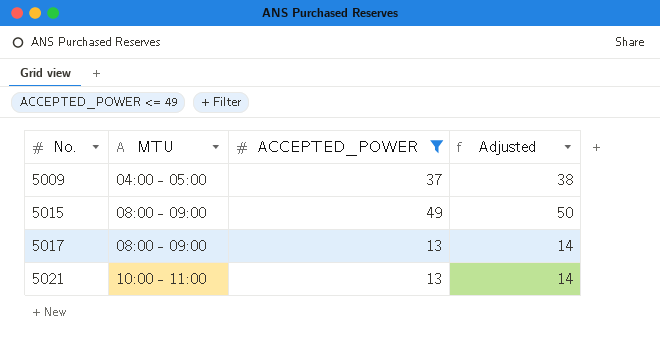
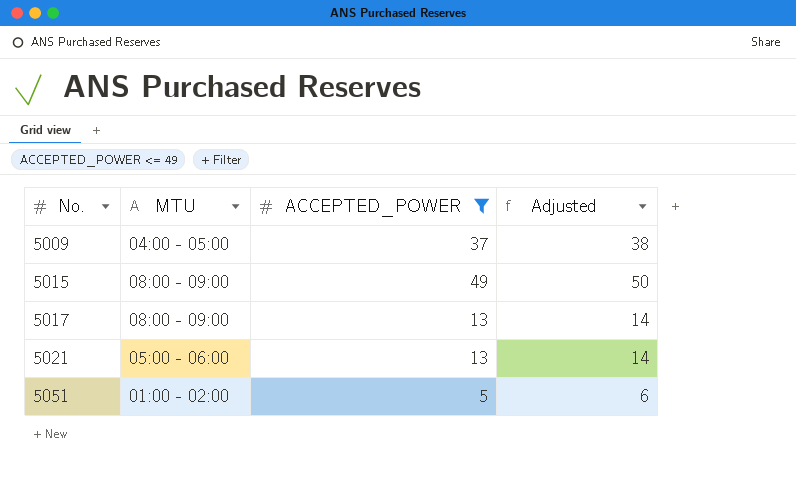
5021 | MTU: 10:00 - 11:00 -> 05:00 - 06:00
row 5051: none -> 01:00 - 02:00 | 5 | 6

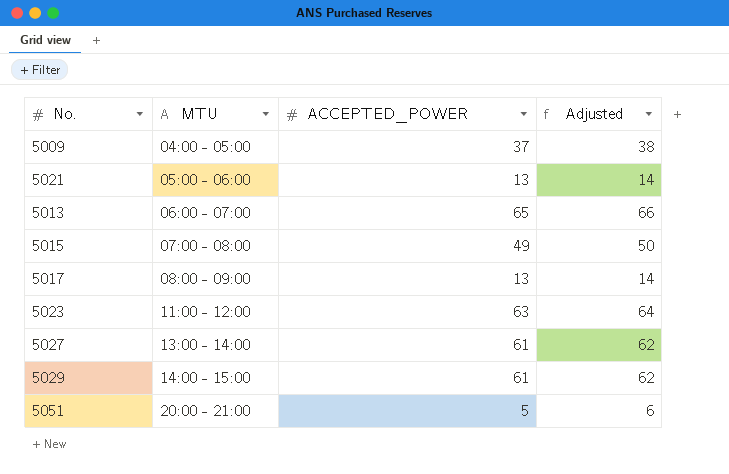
filter: ACCEPTED_POWER <= 49 -> none
row order: No. ascending -> MTU ascending
5015 | MTU: 08:00 - 09:00 -> 07:00 - 08:00
5051 | MTU: 01:00 - 02:00 -> 20:00 - 21:00

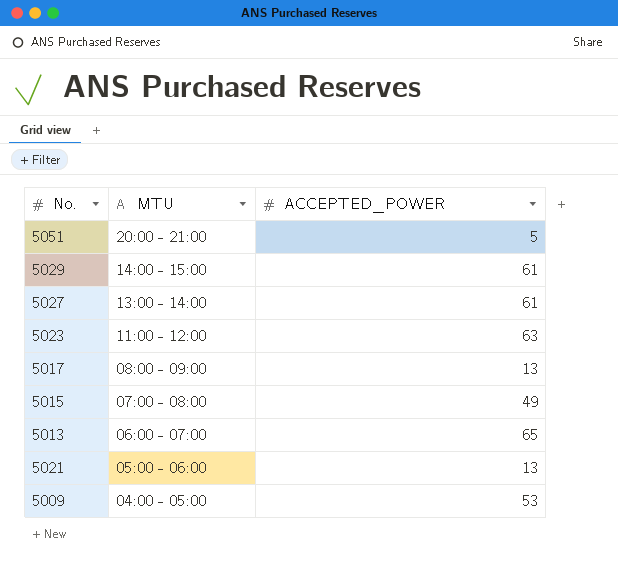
row order: MTU ascending -> MTU descending
column Adjusted | formula: [ACCEPTED_POWER] + 1 -> none
5009 | ACCEPTED_POWER: 37 -> 53

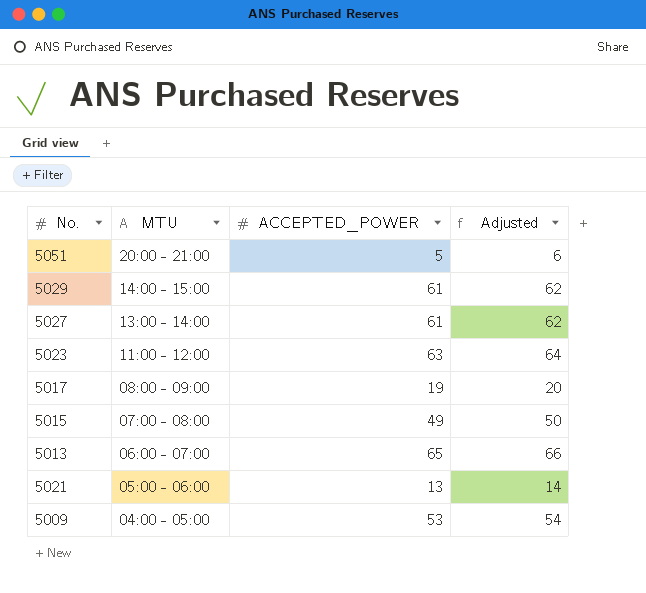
column Adjusted | formula: none -> [ACCEPTED_POWER] + 1
5017 | ACCEPTED_POWER: 13 -> 19

